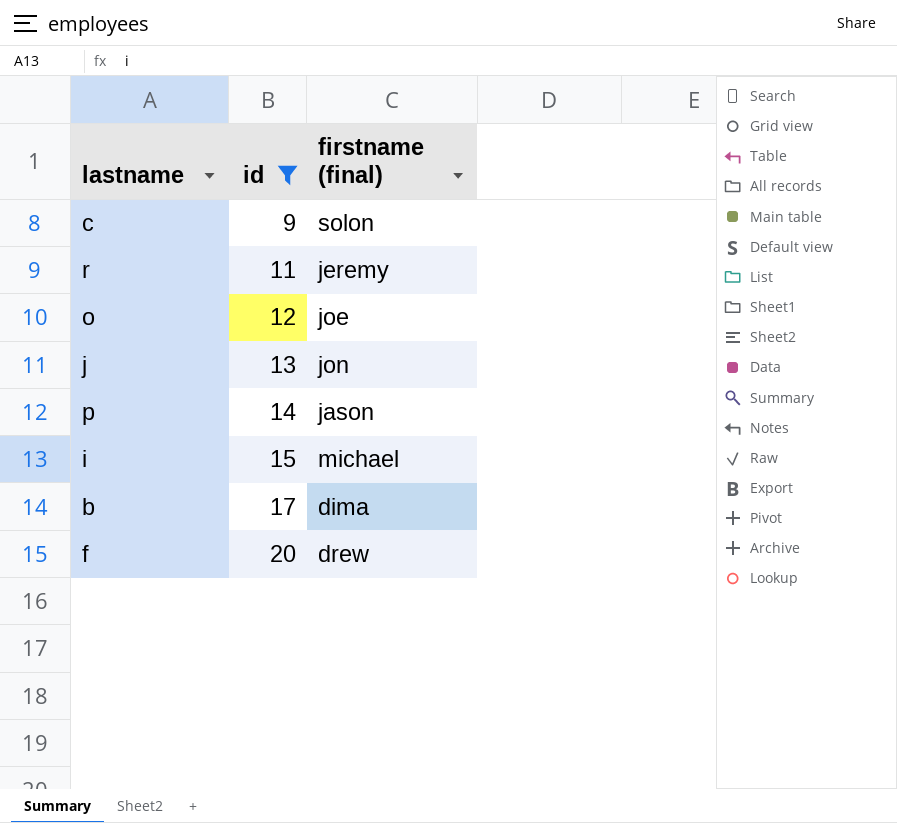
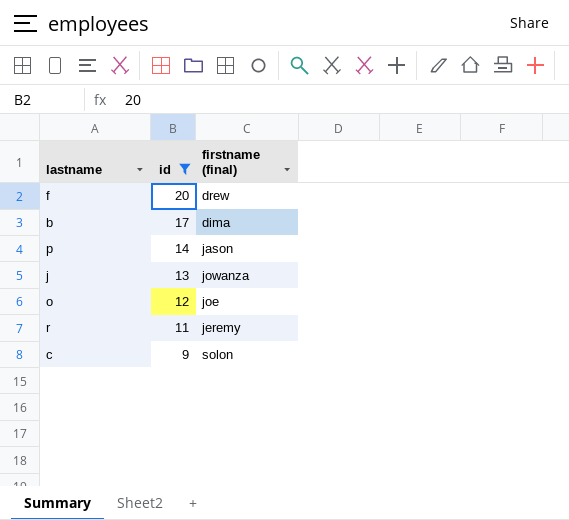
row order: id ascending -> id descending
row i: 15 | michael -> none
j | firstname (final): jon -> jowanza

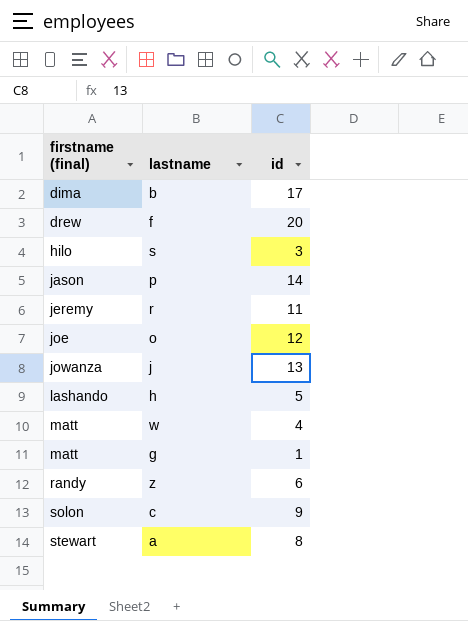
filter: id >= 9 -> none
row order: id descending -> firstname (final) ascending
column firstname (final) | position: 3 -> 1

